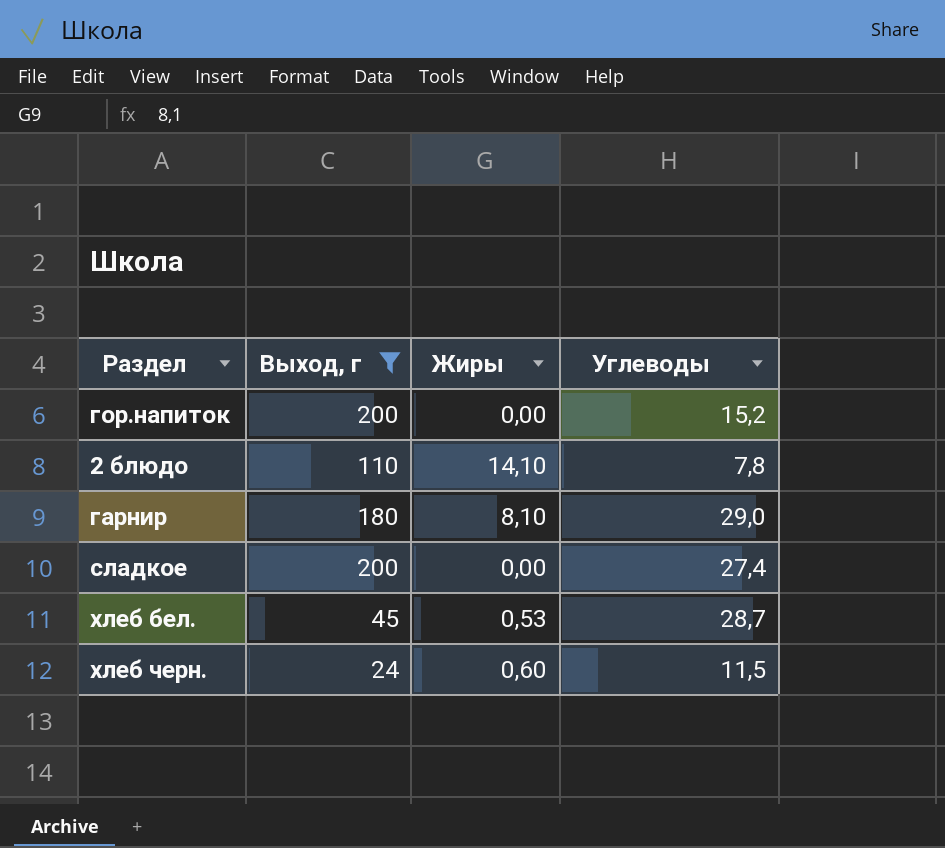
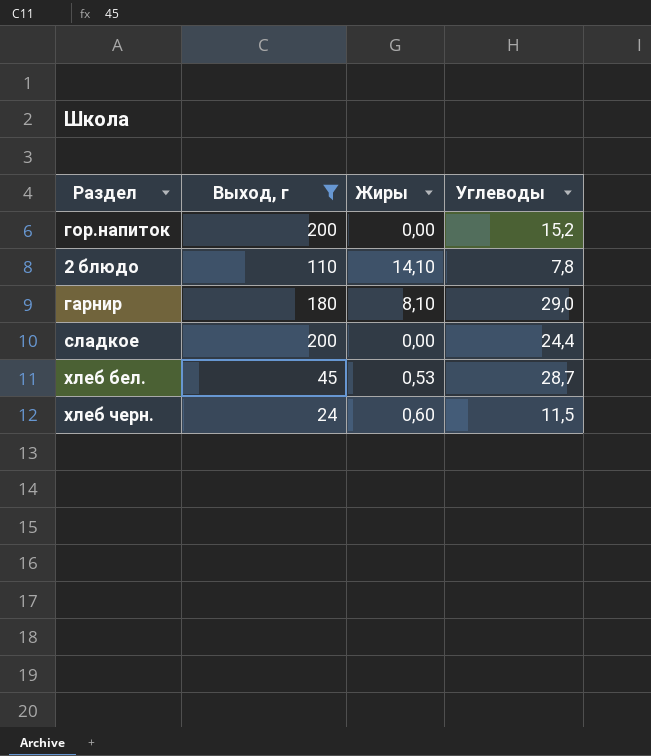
сладкое | Углеводы: 27,4 -> 24,4

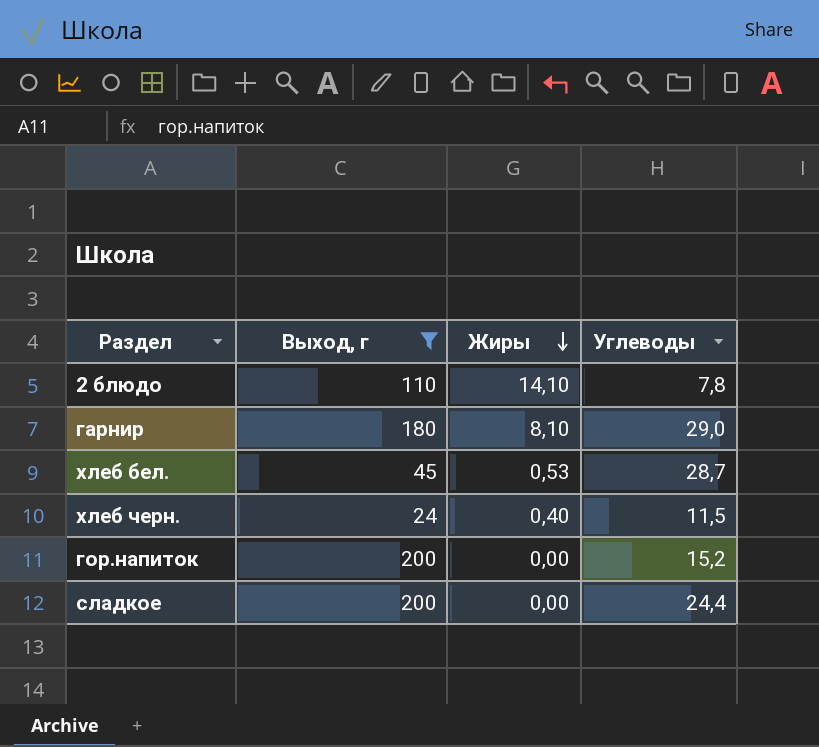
row order: none -> Жиры descending
хлеб черн. | Жиры: 0,60 -> 0,40

